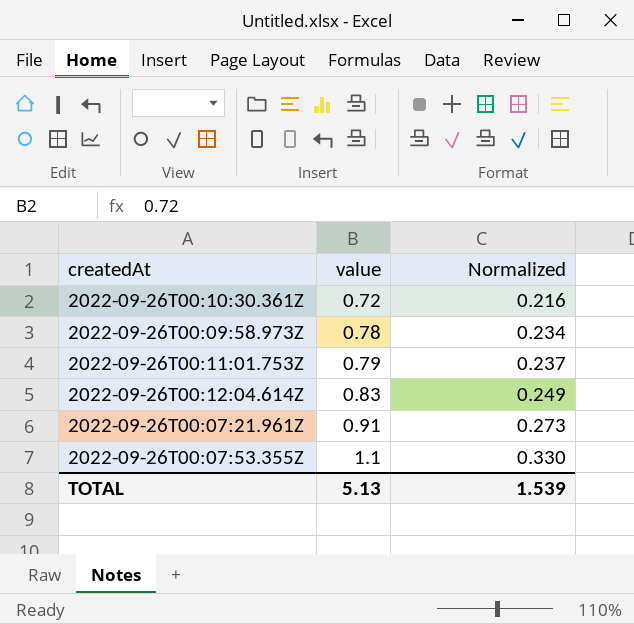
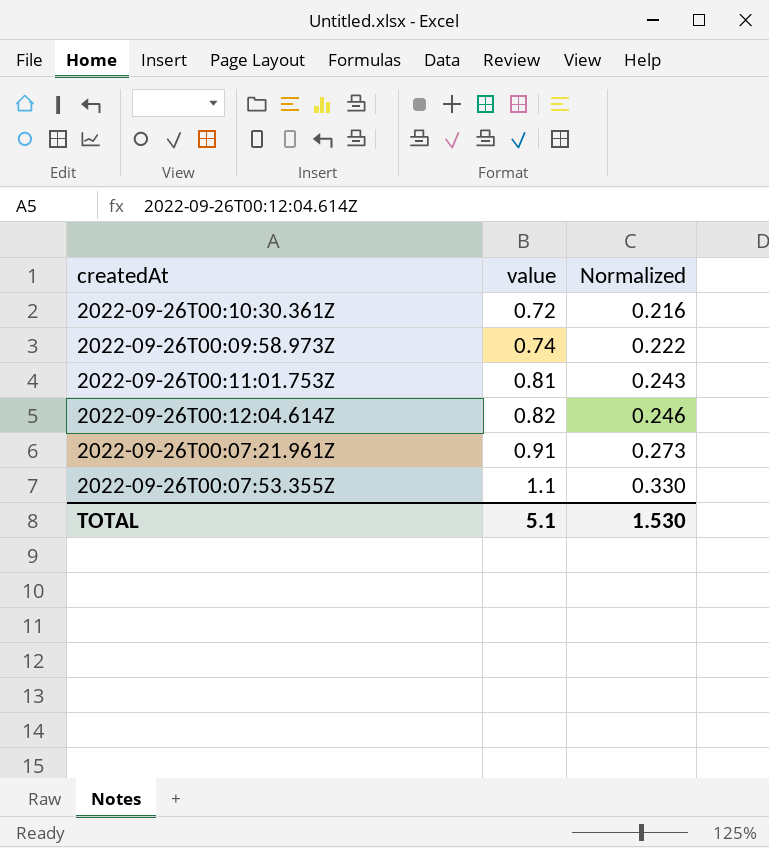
2022-09-26T00:09:58.973Z | value: 0.78 -> 0.74
2022-09-26T00:09:58.973Z | Normalized: 0.234 -> 0.222
2022-09-26T00:11:01.753Z | value: 0.79 -> 0.81
2022-09-26T00:11:01.753Z | Normalized: 0.237 -> 0.243
2022-09-26T00:12:04.614Z | value: 0.83 -> 0.82
2022-09-26T00:12:04.614Z | Normalized: 0.249 -> 0.246
TOTAL | value: 5.13 -> 5.1
TOTAL | Normalized: 1.539 -> 1.530

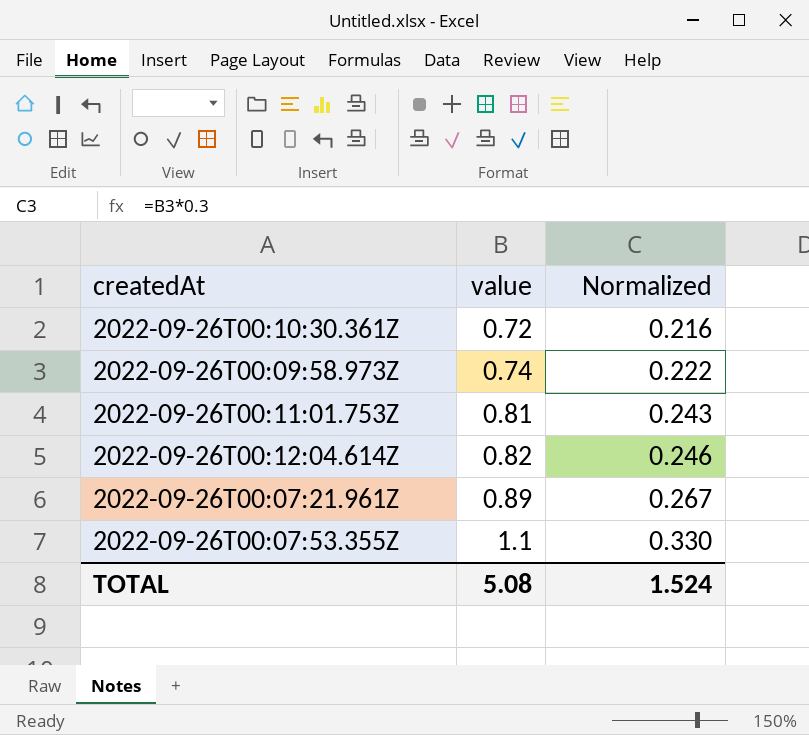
2022-09-26T00:07:21.961Z | value: 0.91 -> 0.89
2022-09-26T00:07:21.961Z | Normalized: 0.273 -> 0.267
TOTAL | value: 5.1 -> 5.08
TOTAL | Normalized: 1.530 -> 1.524

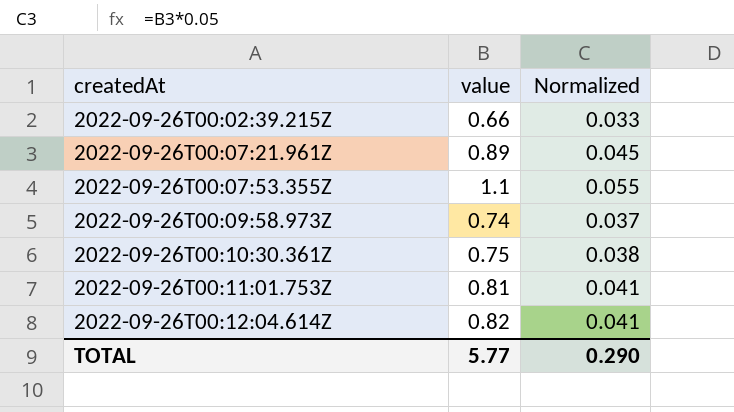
row order: value ascending -> createdAt ascending
column Normalized | formula: [value] * 0.3 -> [value] * 0.05
row 2022-09-26T00:02:39.215Z: none -> 0.66 | 0.033
2022-09-26T00:10:30.361Z | value: 0.72 -> 0.75
TOTAL | value: 5.08 -> 5.77
TOTAL | Normalized: 1.524 -> 0.290

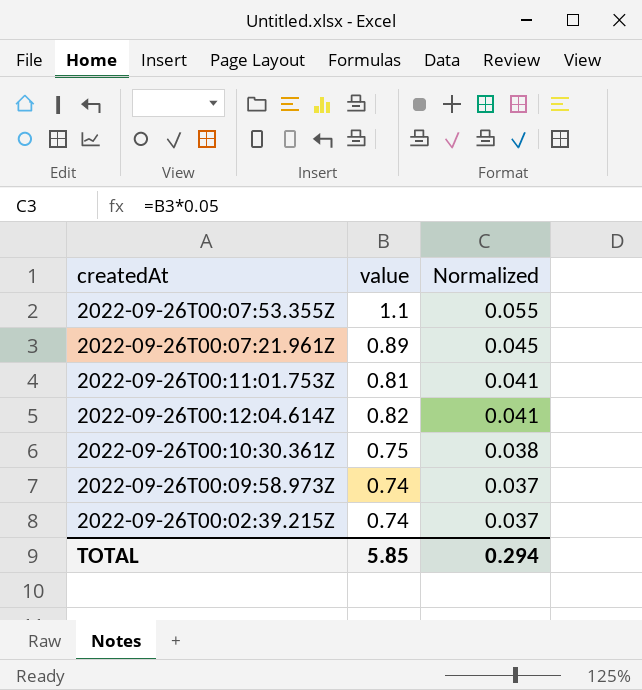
row order: createdAt ascending -> Normalized descending
2022-09-26T00:02:39.215Z | value: 0.66 -> 0.74
2022-09-26T00:02:39.215Z | Normalized: 0.033 -> 0.037
TOTAL | value: 5.77 -> 5.85
TOTAL | Normalized: 0.290 -> 0.294

